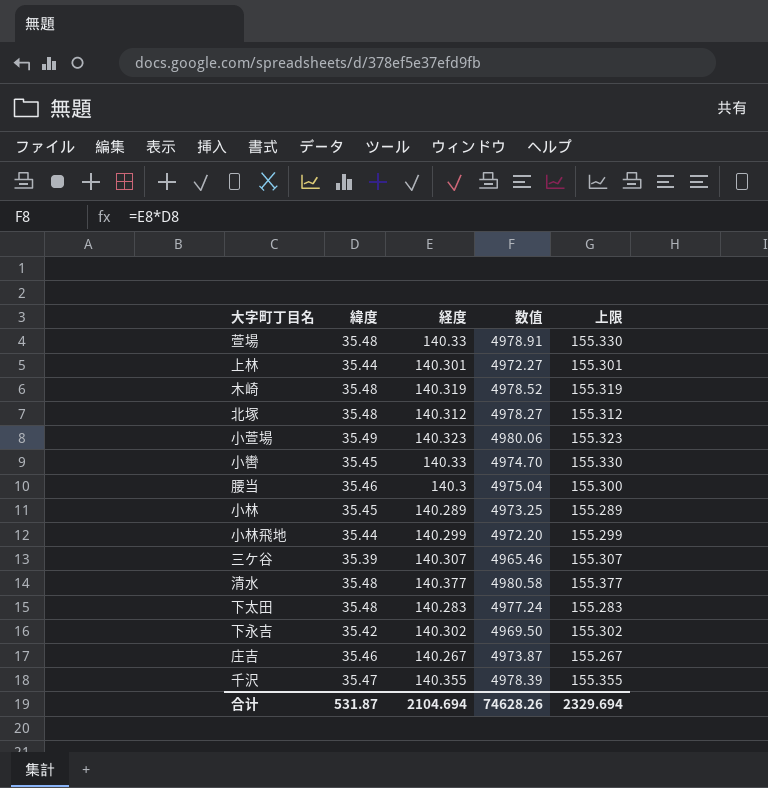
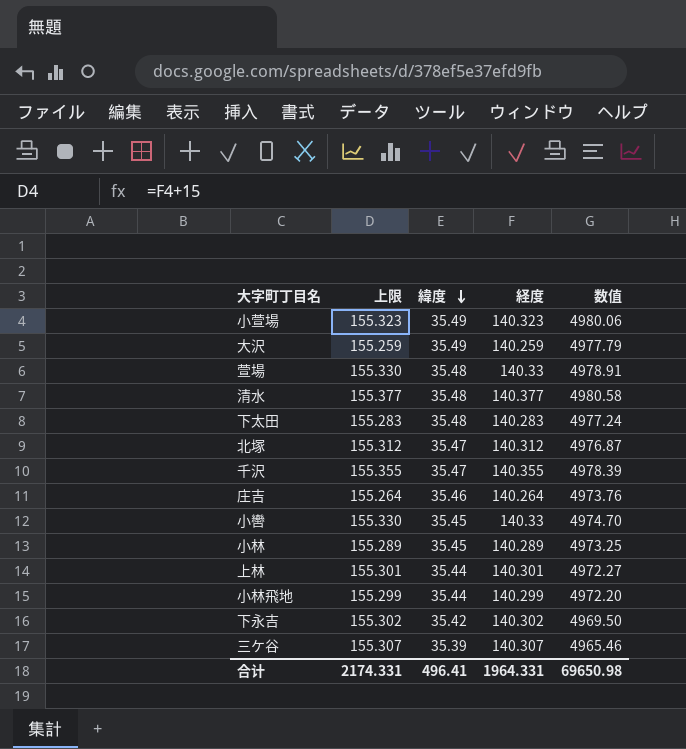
row order: none -> 緯度 descending
column 上限 | position: 5 -> 2
row 木崎: 35.48 | 140.319 | 4978.52 | 155.319 -> none
row 腰当: 35.46 | 140.3 | 4975.04 | 155.300 -> none
row 大沢: none -> 155.259 | 35.49 | 140.259 | 4977.79
北塚 | 緯度: 35.48 -> 35.47
北塚 | 数值: 4978.27 -> 4976.87
庄吉 | 上限: 155.267 -> 155.264
庄吉 | 経度: 140.267 -> 140.264
庄吉 | 数值: 4973.87 -> 4973.76
合计 | 上限: 2329.694 -> 2174.331
合计 | 緯度: 531.87 -> 496.41
合计 | 経度: 2104.694 -> 1964.331
合计 | 数值: 74628.26 -> 69650.98

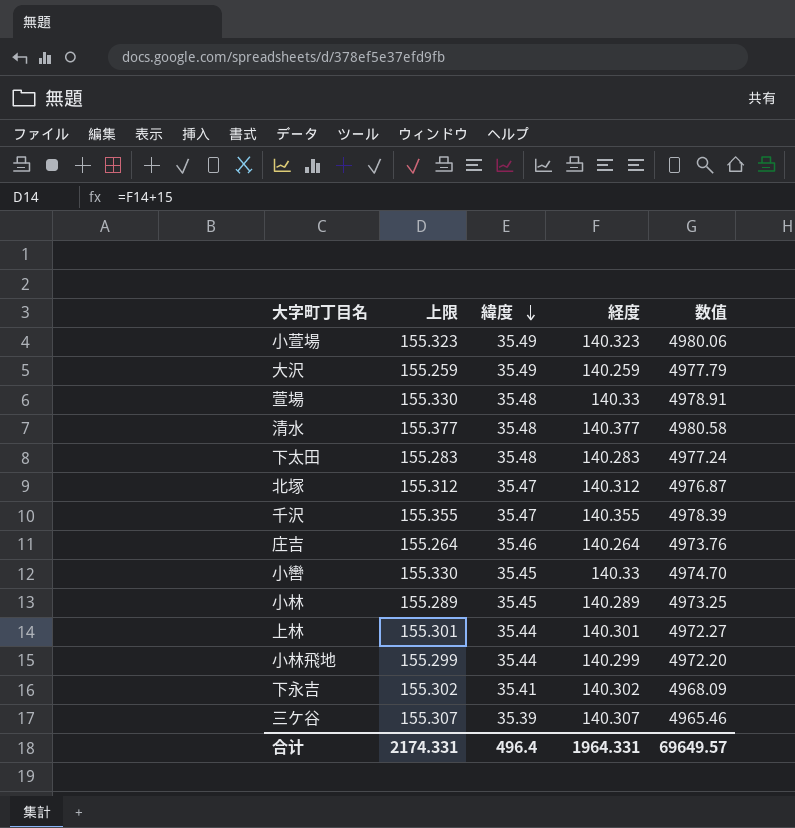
下永吉 | 緯度: 35.42 -> 35.41
下永吉 | 数值: 4969.50 -> 4968.09
合计 | 緯度: 496.41 -> 496.4
合计 | 数值: 69650.98 -> 69649.57

